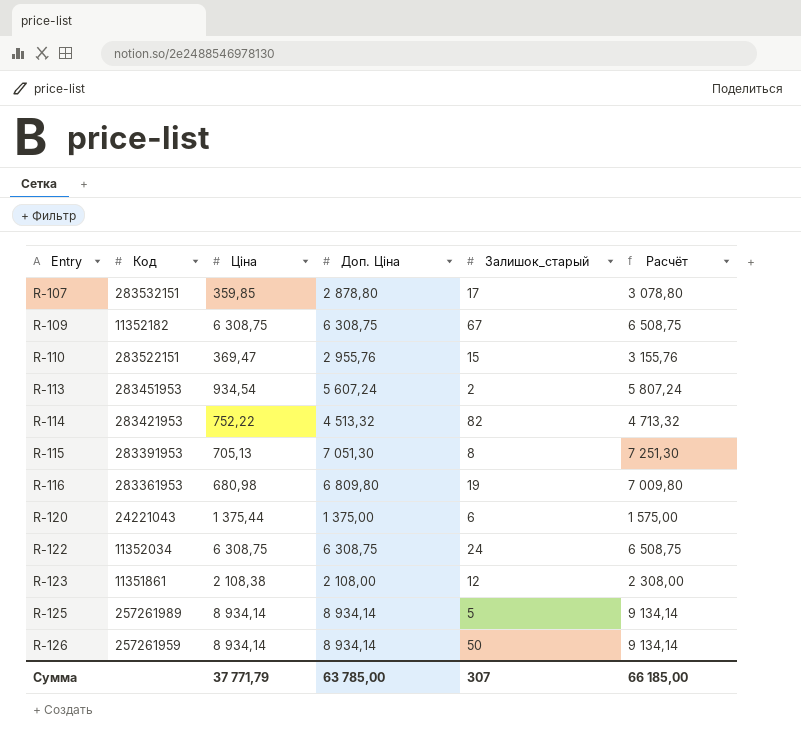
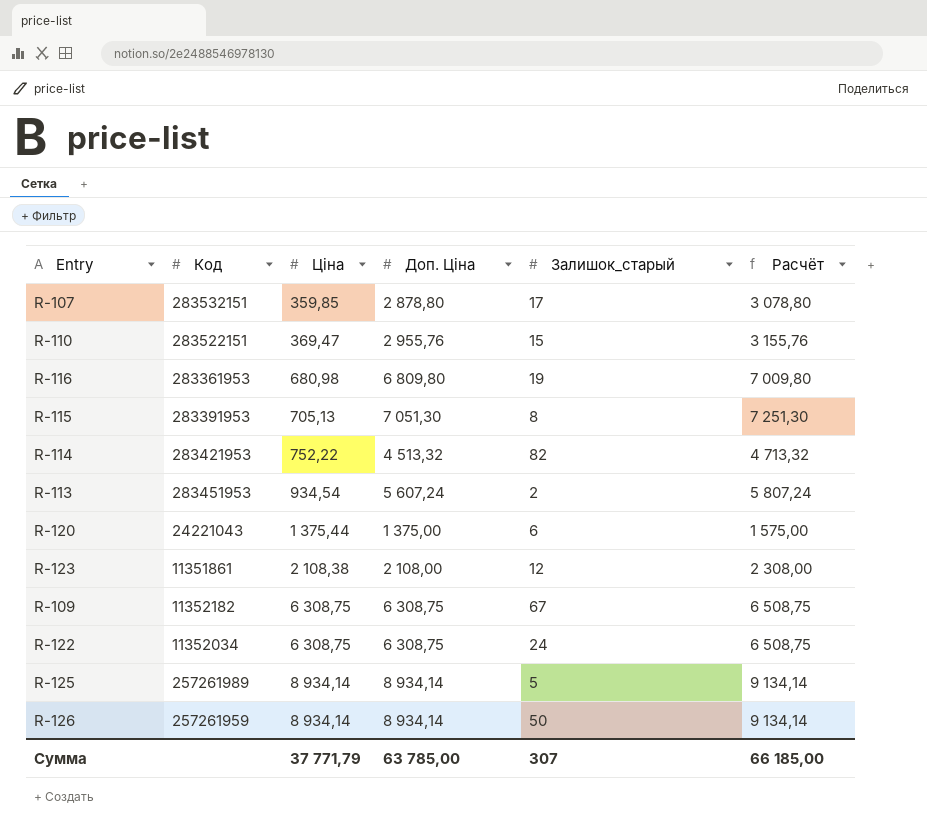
row order: Entry ascending -> Ціна ascending

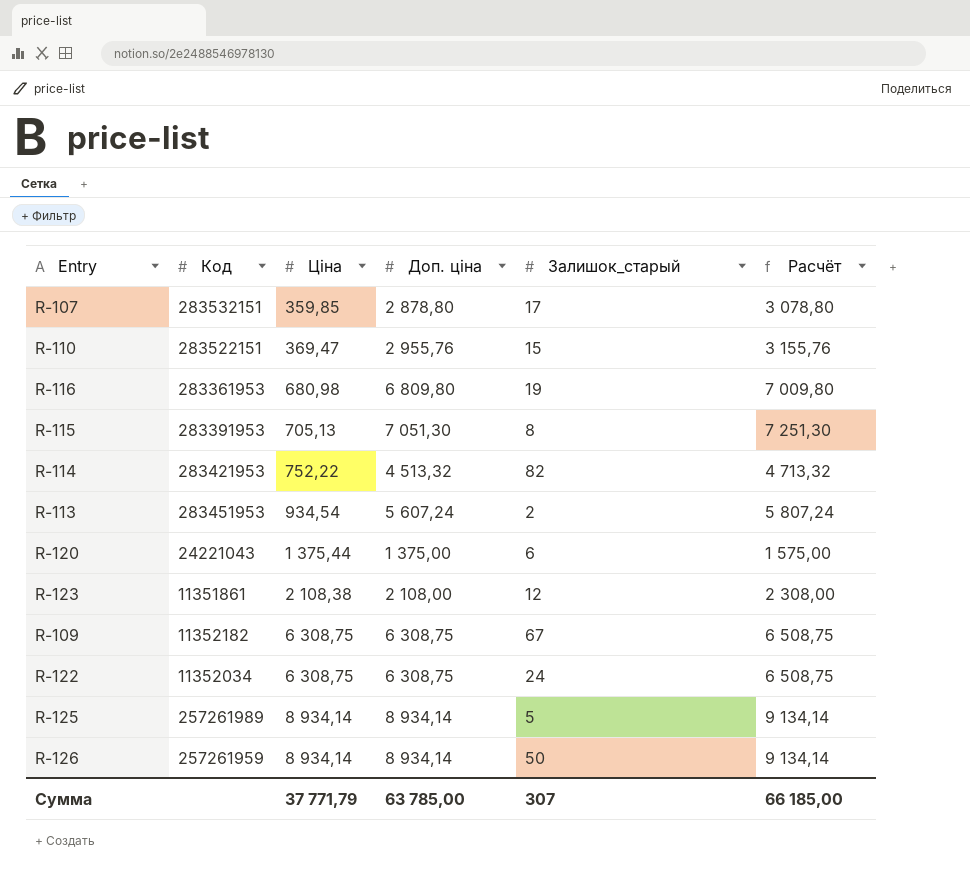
column name: Доп. Ціна -> Доп. ціна

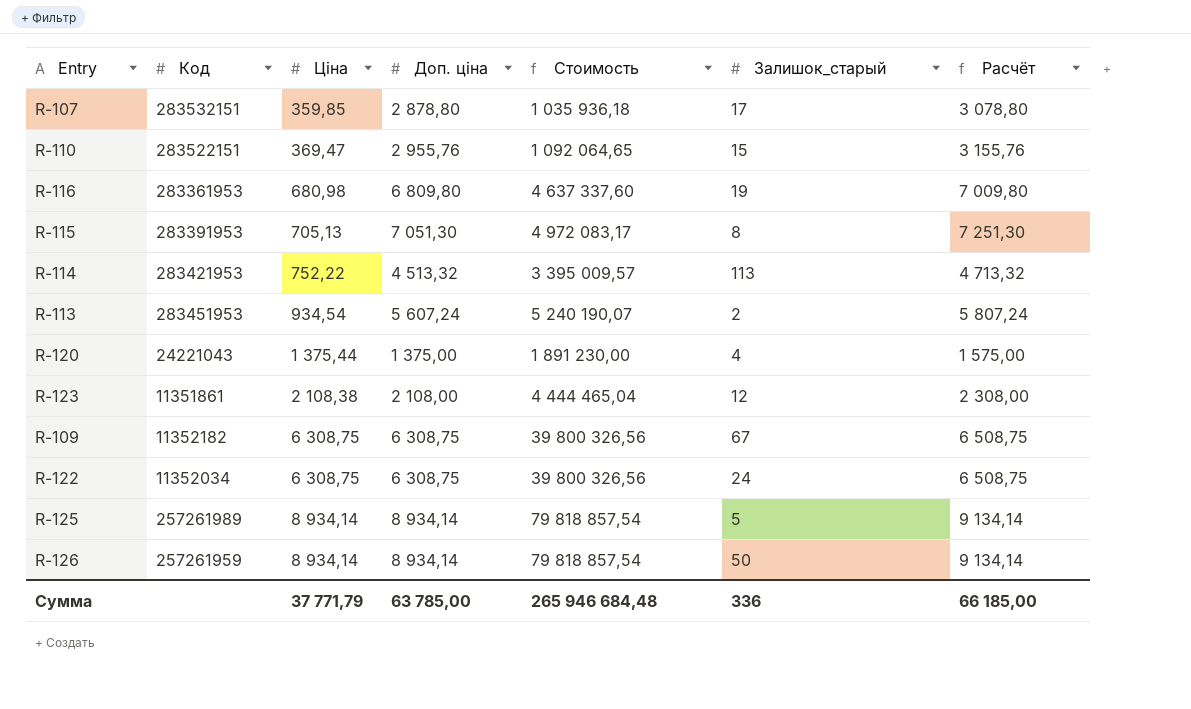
column Стоимость | formula: none -> [Ціна] * [Доп. ціна]
R-114 | Залишок_старый: 82 -> 113
R-120 | Залишок_старый: 6 -> 4
Сумма | Залишок_старый: 307 -> 336

